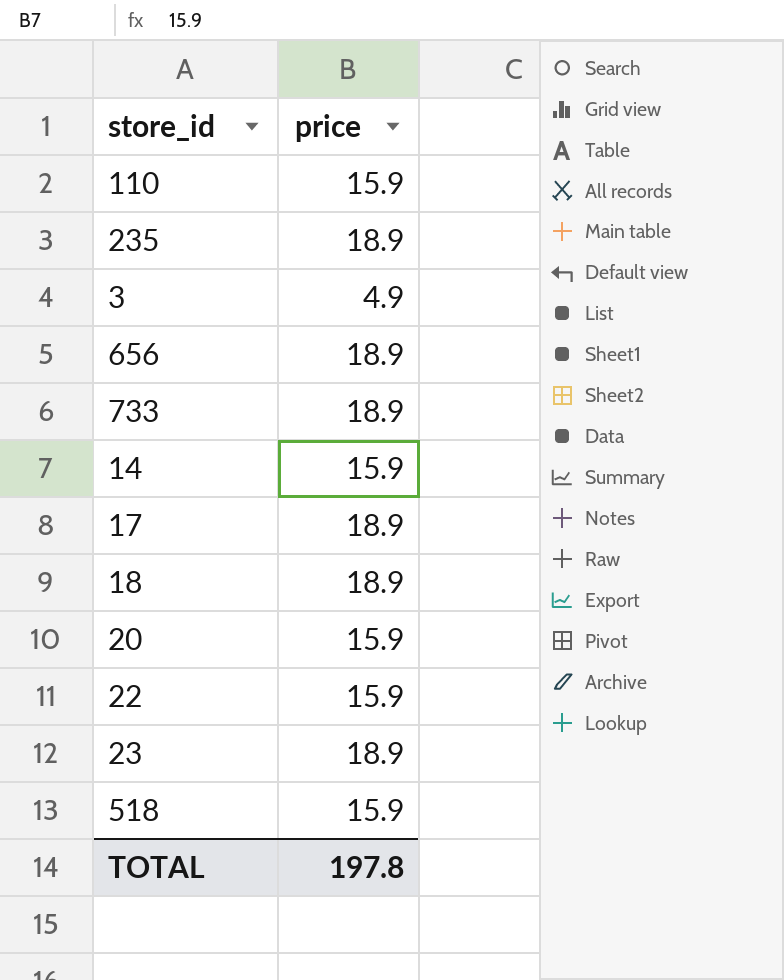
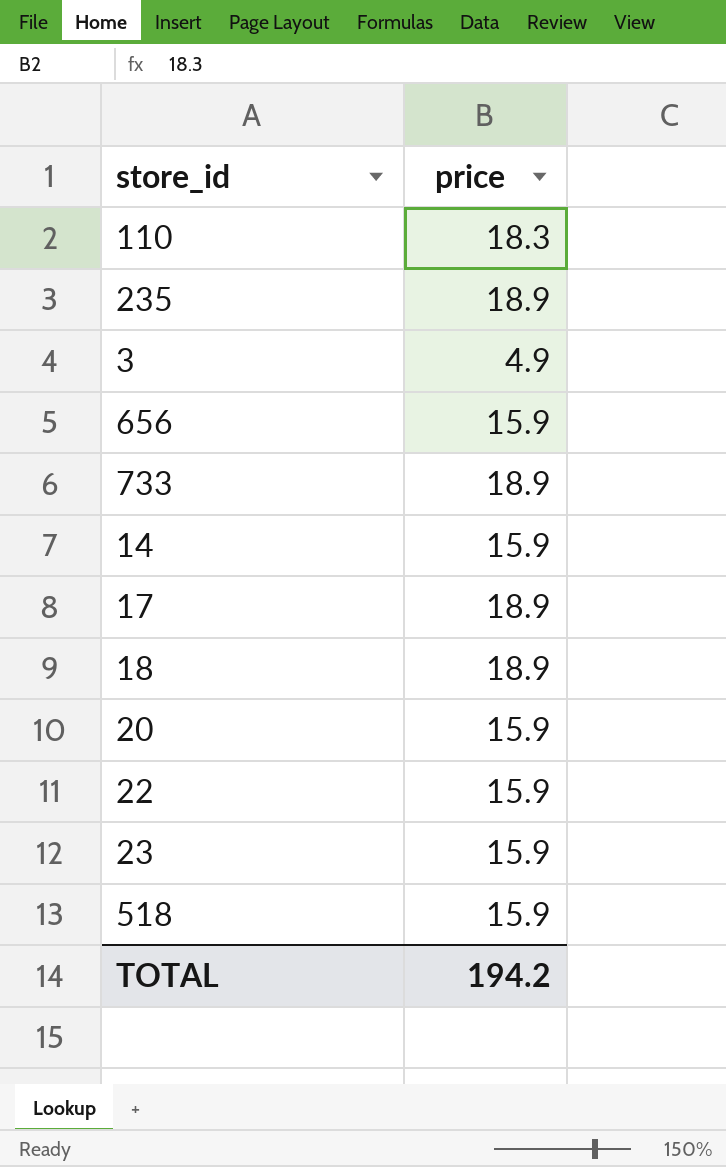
110 | price: 15.9 -> 18.3
656 | price: 18.9 -> 15.9
23 | price: 18.9 -> 15.9
TOTAL | price: 197.8 -> 194.2

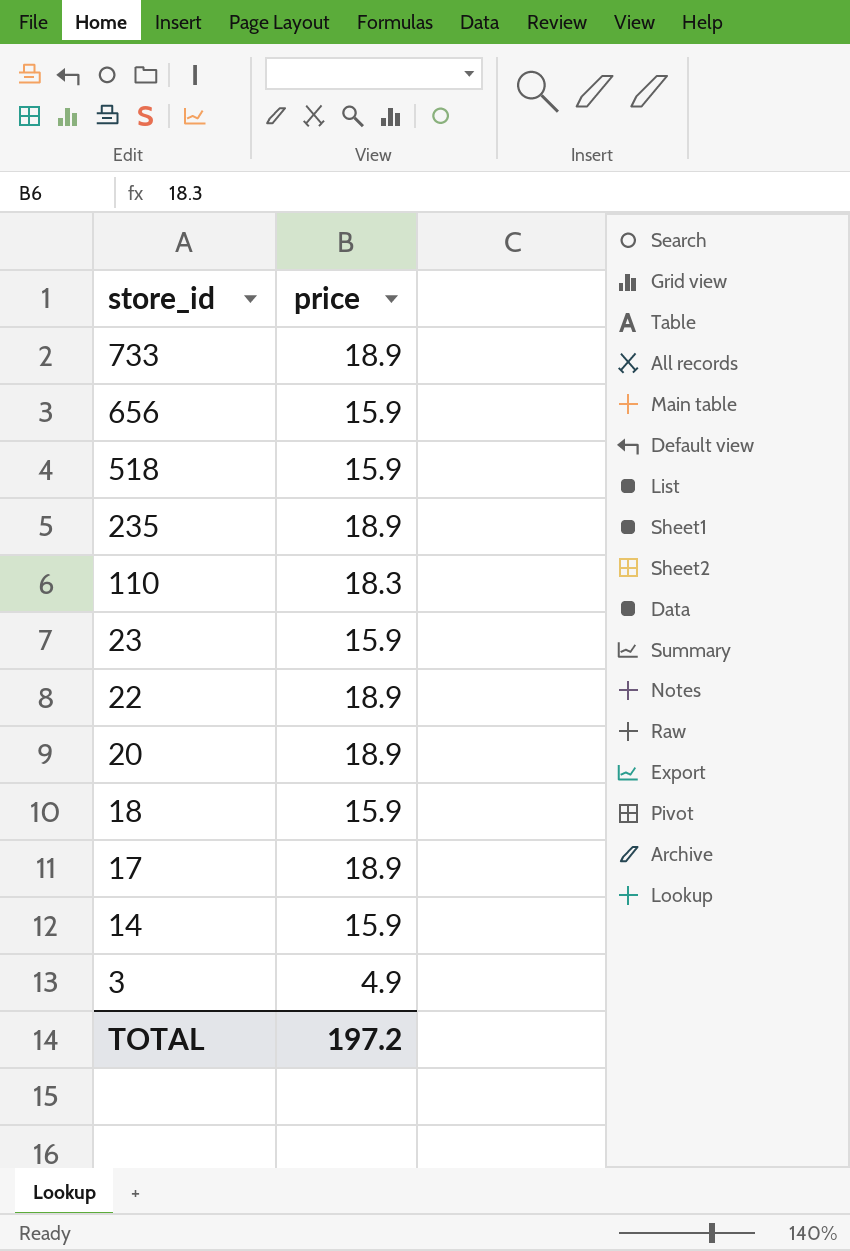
row order: none -> store_id descending
22 | price: 15.9 -> 18.9
20 | price: 15.9 -> 18.9
18 | price: 18.9 -> 15.9
TOTAL | price: 194.2 -> 197.2

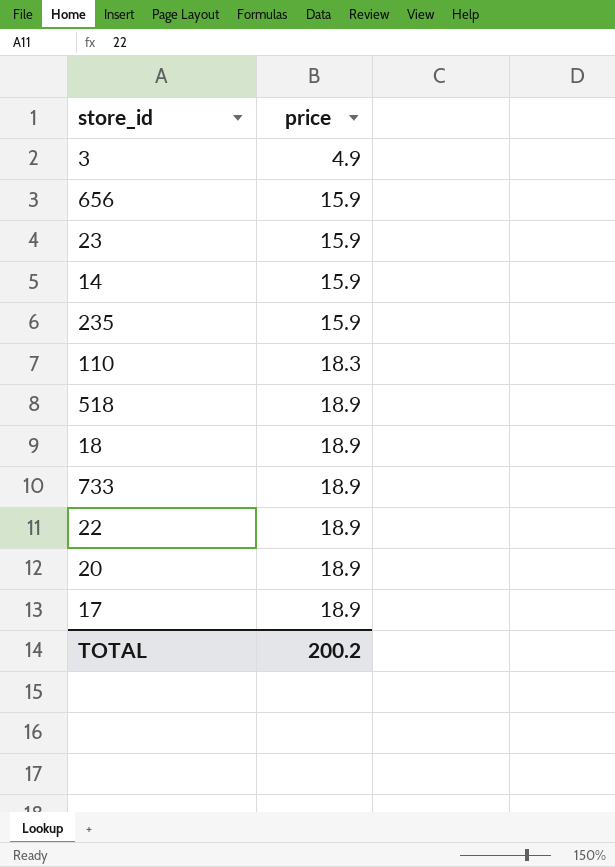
row order: store_id descending -> price ascending
235 | price: 18.9 -> 15.9
518 | price: 15.9 -> 18.9
18 | price: 15.9 -> 18.9
TOTAL | price: 197.2 -> 200.2

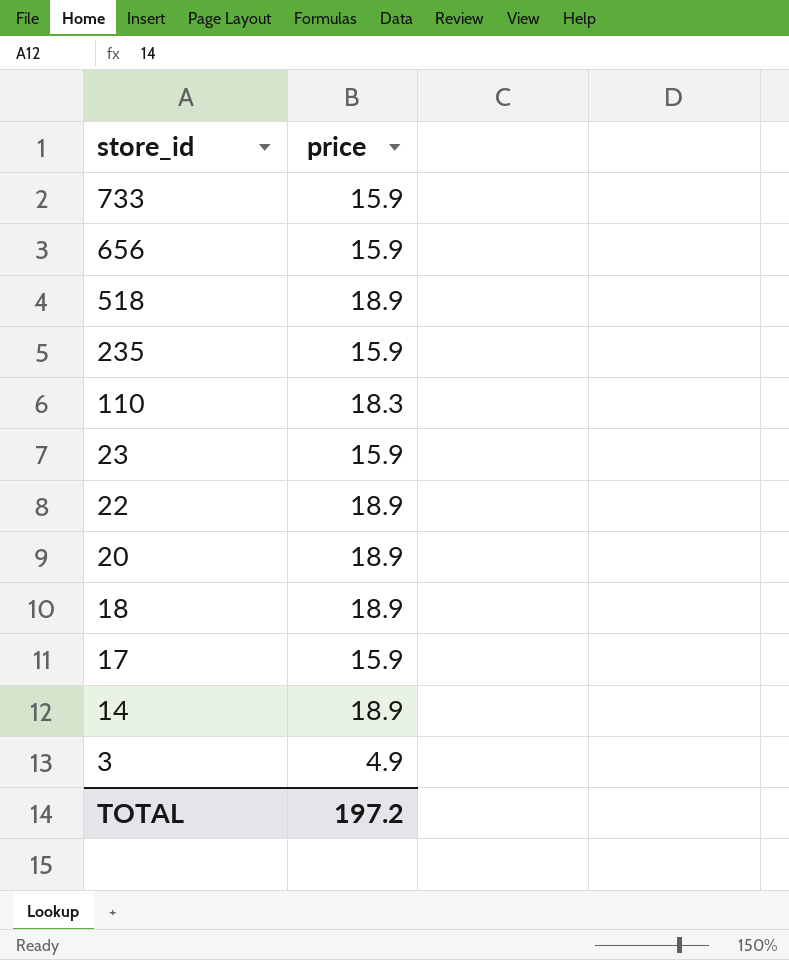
row order: price ascending -> store_id descending
733 | price: 18.9 -> 15.9
17 | price: 18.9 -> 15.9
14 | price: 15.9 -> 18.9
TOTAL | price: 200.2 -> 197.2

